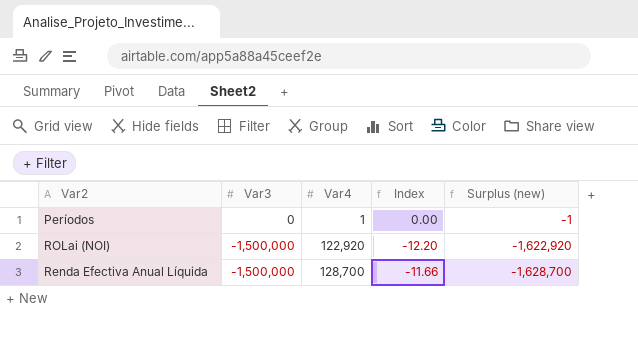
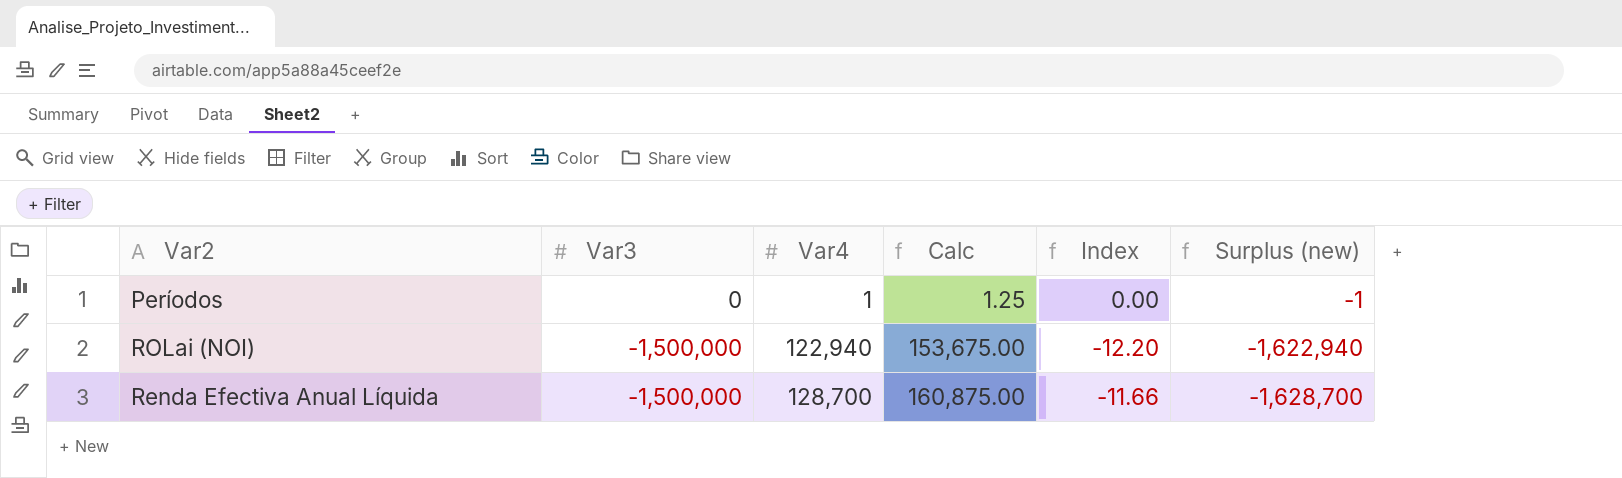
column Calc | formula: none -> [Var4] * 1.25
ROLai (NOI) | Var4: 122,920 -> 122,940
ROLai (NOI) | Surplus (new): -1,622,920 -> -1,622,940

